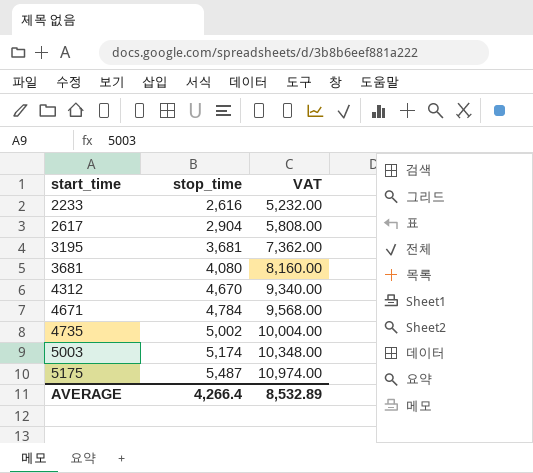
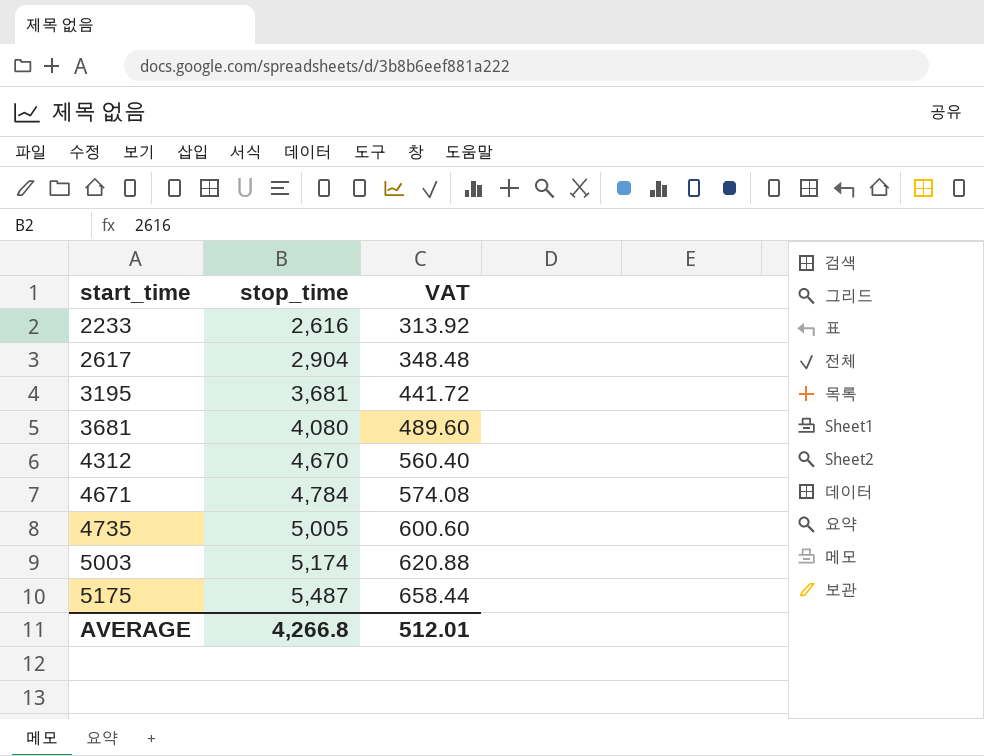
column VAT | formula: [stop_time] * 2 -> [stop_time] * 0.12
4735 | stop_time: 5,002 -> 5,005
AVERAGE | stop_time: 4,266.4 -> 4,266.8
AVERAGE | VAT: 8,532.89 -> 512.01

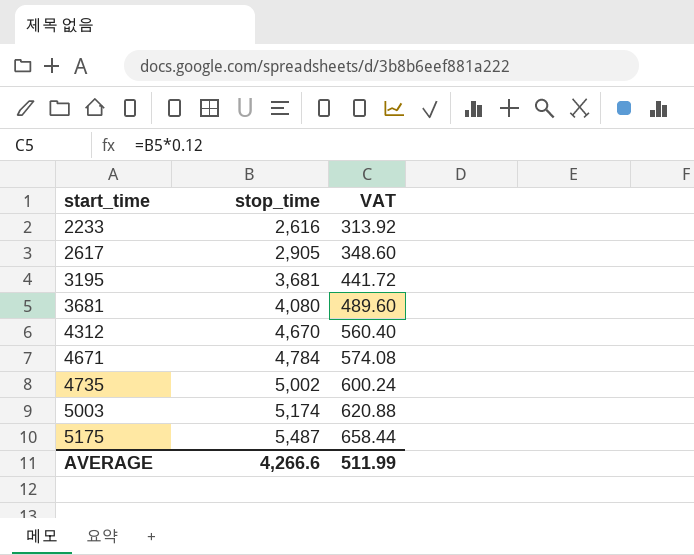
2617 | stop_time: 2,904 -> 2,905
2617 | VAT: 348.48 -> 348.60
4735 | stop_time: 5,005 -> 5,002
4735 | VAT: 600.60 -> 600.24
AVERAGE | stop_time: 4,266.8 -> 4,266.6
AVERAGE | VAT: 512.01 -> 511.99

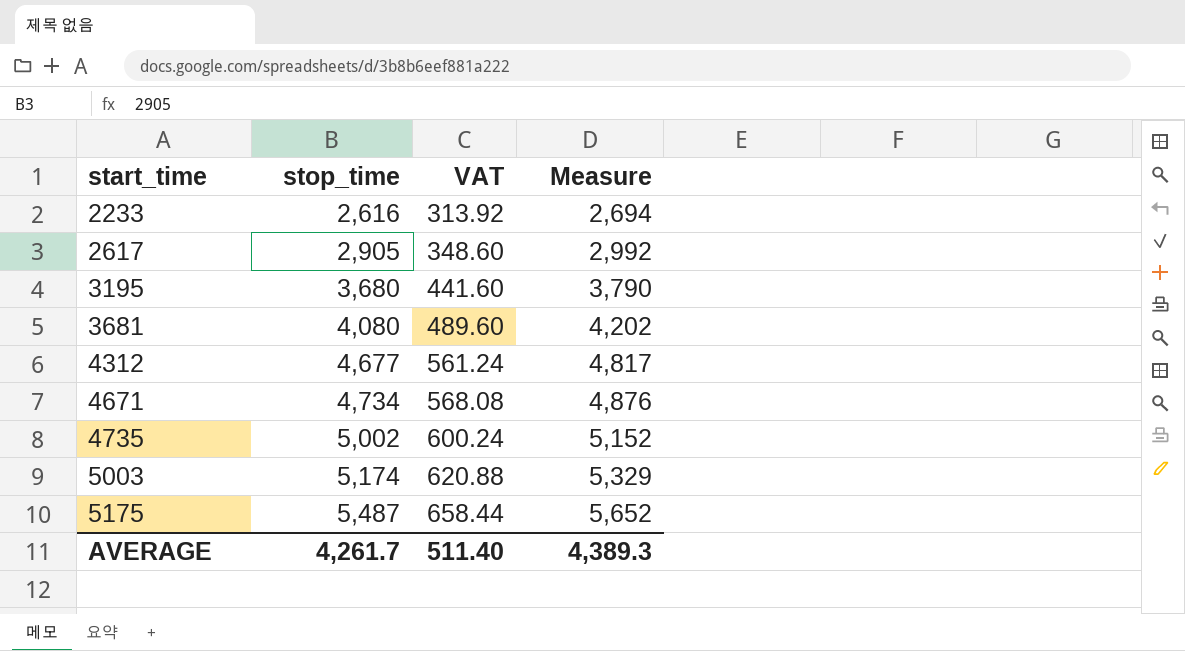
column Measure | formula: none -> [stop_time] * 1.03
3195 | stop_time: 3,681 -> 3,680
3195 | VAT: 441.72 -> 441.60
4312 | stop_time: 4,670 -> 4,677
4312 | VAT: 560.40 -> 561.24
4671 | stop_time: 4,784 -> 4,734
4671 | VAT: 574.08 -> 568.08
AVERAGE | stop_time: 4,266.6 -> 4,261.7
AVERAGE | VAT: 511.99 -> 511.40

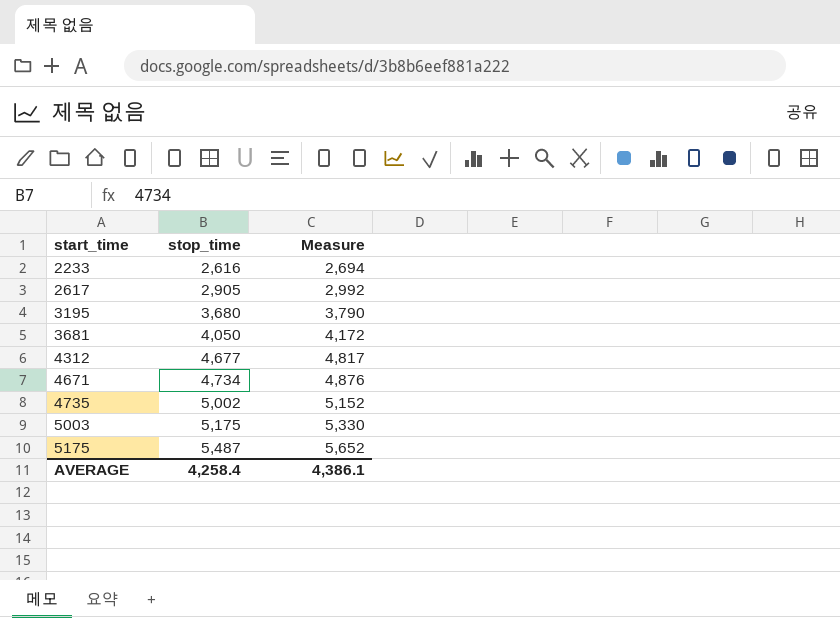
column VAT | formula: [stop_time] * 0.12 -> none
3681 | stop_time: 4,080 -> 4,050
3681 | Measure: 4,202 -> 4,172
5003 | stop_time: 5,174 -> 5,175
5003 | Measure: 5,329 -> 5,330
AVERAGE | stop_time: 4,261.7 -> 4,258.4
AVERAGE | Measure: 4,389.3 -> 4,386.1

